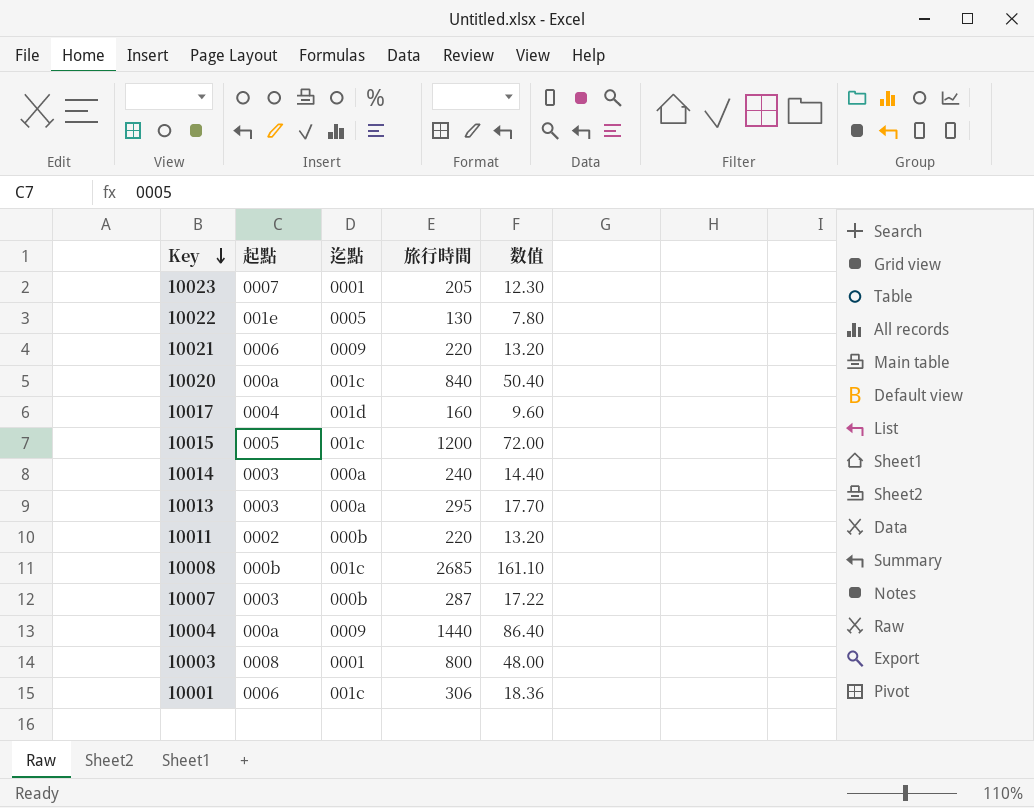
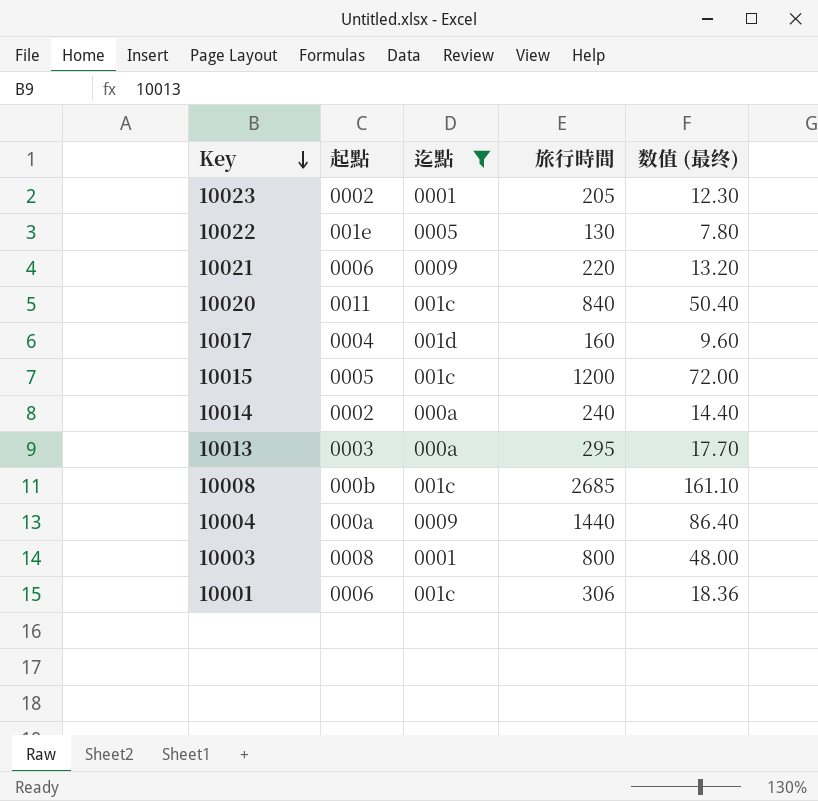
filter: none -> 迄點 != 000b
column name: 数值 -> 数值 (最终)
10023 | 起點: 0007 -> 0002
10020 | 起點: 000a -> 0011
10014 | 起點: 0003 -> 0002

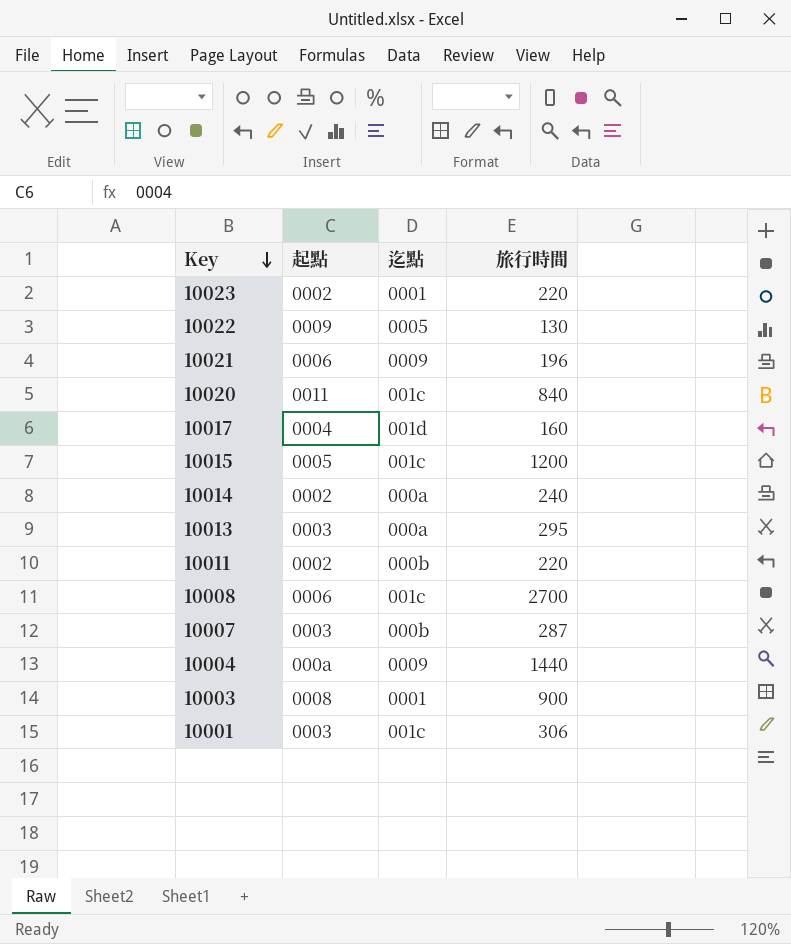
filter: 迄點 != 000b -> none
column 数值 (最终) | formula: [旅行時間] * 0.06 -> none
10023 | 旅行時間: 205 -> 220
10022 | 起點: 001e -> 0009
10021 | 旅行時間: 220 -> 196
10008 | 起點: 000b -> 0006
10008 | 旅行時間: 2685 -> 2700
10003 | 旅行時間: 800 -> 900
10001 | 起點: 0006 -> 0003

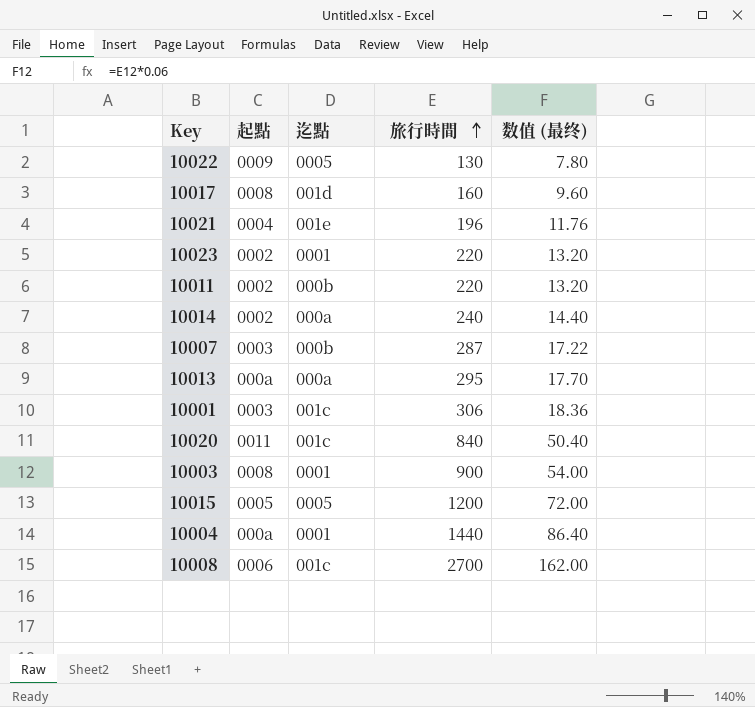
row order: Key descending -> 旅行時間 ascending
column 数值 (最终) | formula: none -> [旅行時間] * 0.06
10017 | 起點: 0004 -> 0008
10021 | 起點: 0006 -> 0004
10021 | 迄點: 0009 -> 001e
10013 | 起點: 0003 -> 000a
10015 | 迄點: 001c -> 0005
10004 | 迄點: 0009 -> 0001

